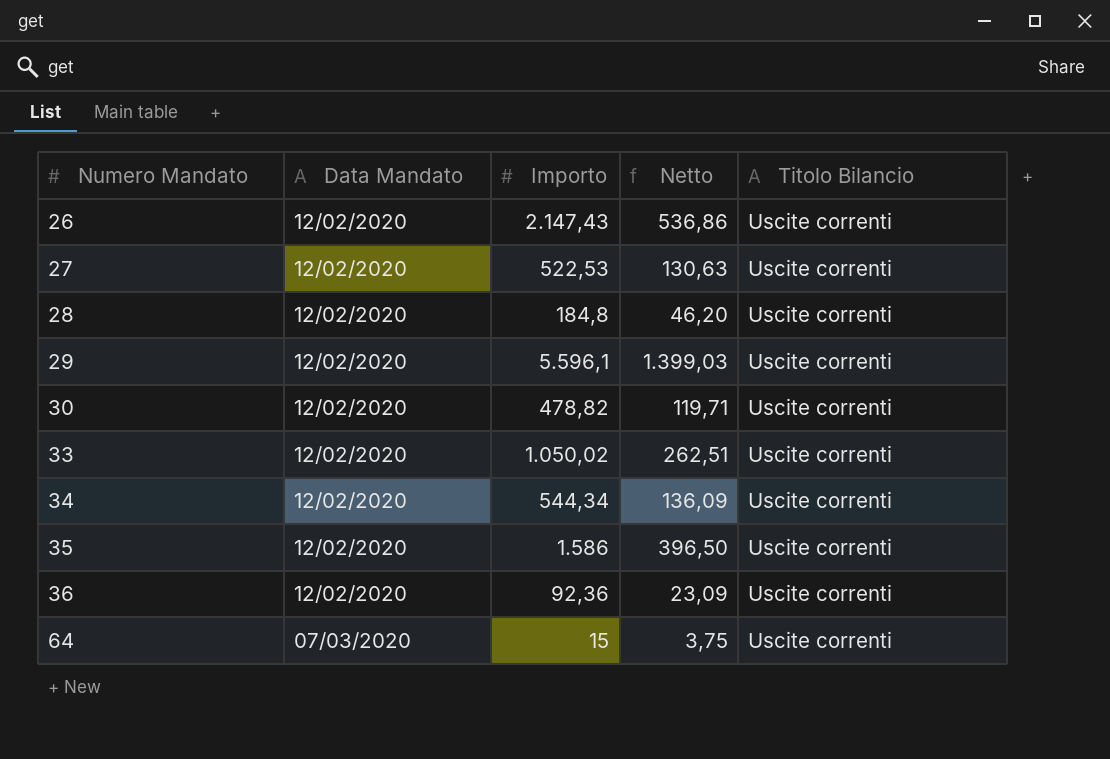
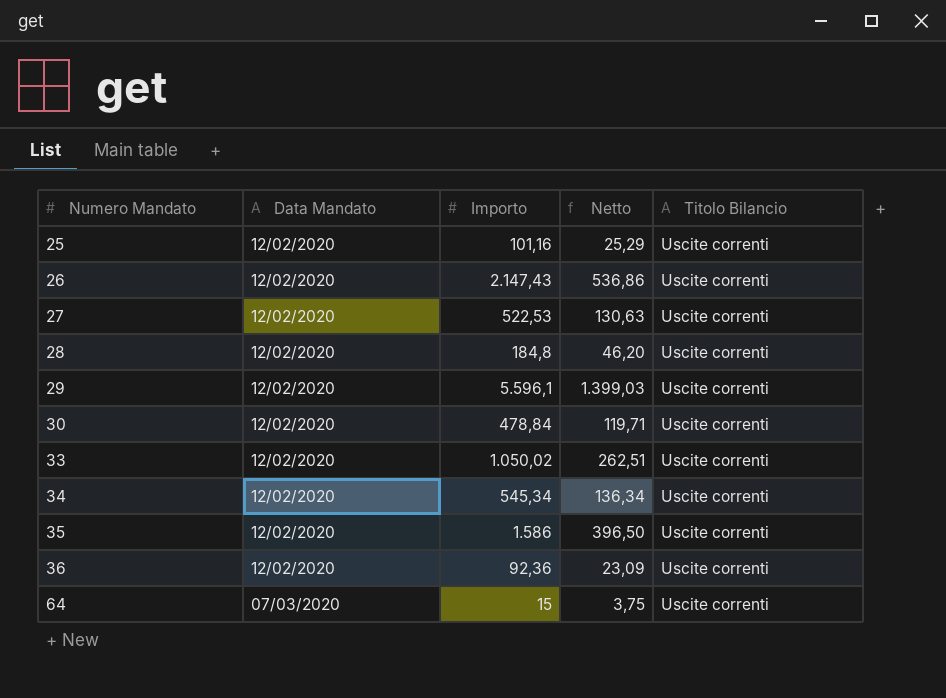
row 25: none -> 12/02/2020 | 101,16 | 25,29 | Uscite correnti
30 | Importo: 478,82 -> 478,84
34 | Importo: 544,34 -> 545,34
34 | Netto: 136,09 -> 136,34

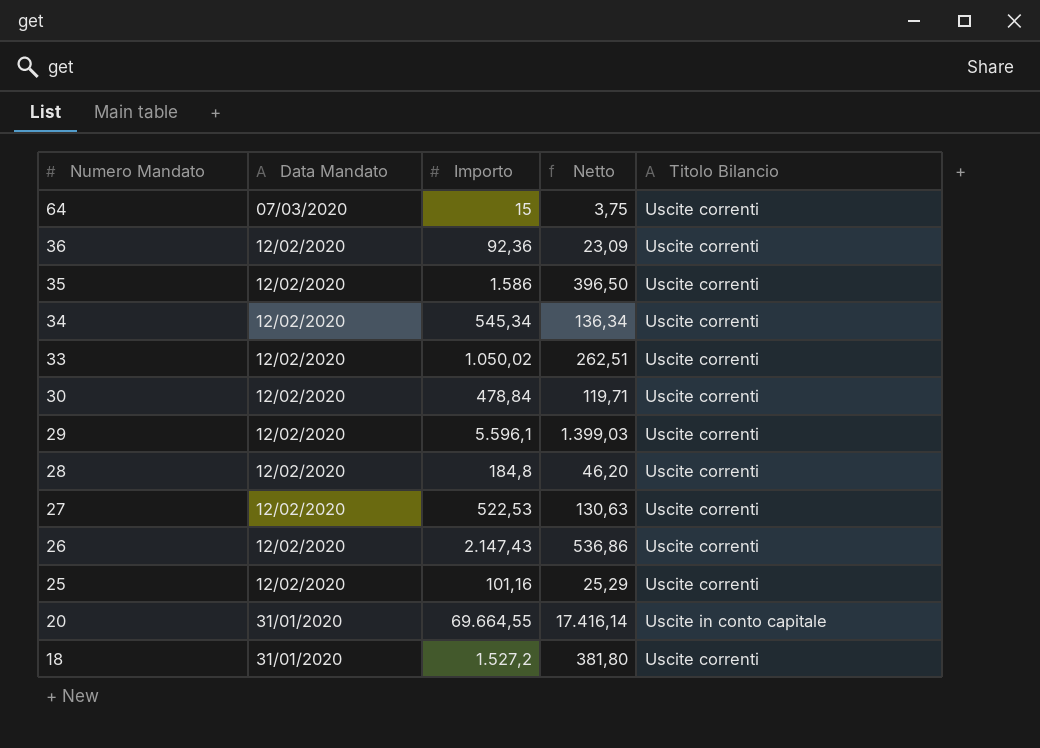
row order: Numero Mandato ascending -> Numero Mandato descending
row 20: none -> 31/01/2020 | 69.664,55 | 17.416,14 | Uscite in conto capitale
row 18: none -> 31/01/2020 | 1.527,2 | 381,80 | Uscite correnti

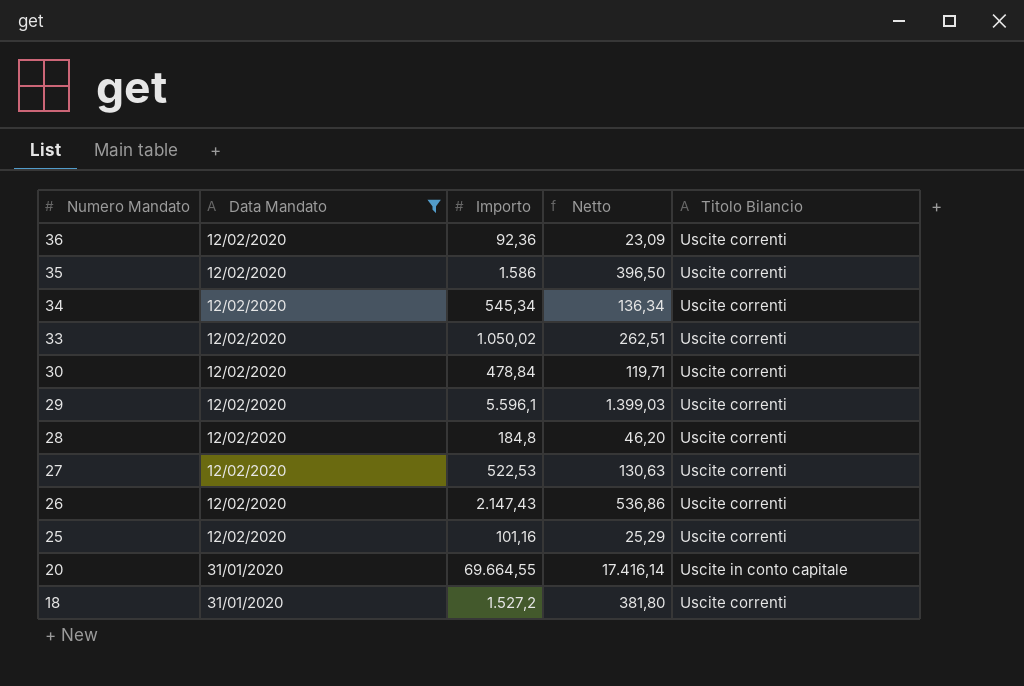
filter: none -> Data Mandato != 07/03/2020

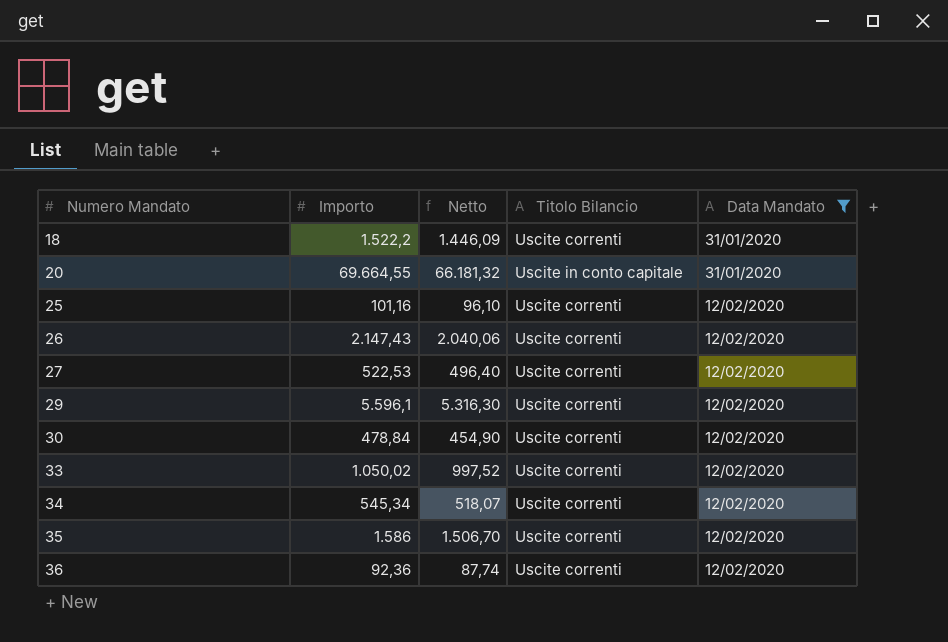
row order: Numero Mandato descending -> Numero Mandato ascending
column Netto | formula: [Importo] * 0,25 -> [Importo] * 0,95
column Data Mandato | position: 2 -> 5
row 28: 12/02/2020 | 184,8 | 46,20 | Uscite correnti -> none
18 | Importo: 1.527,2 -> 1.522,2

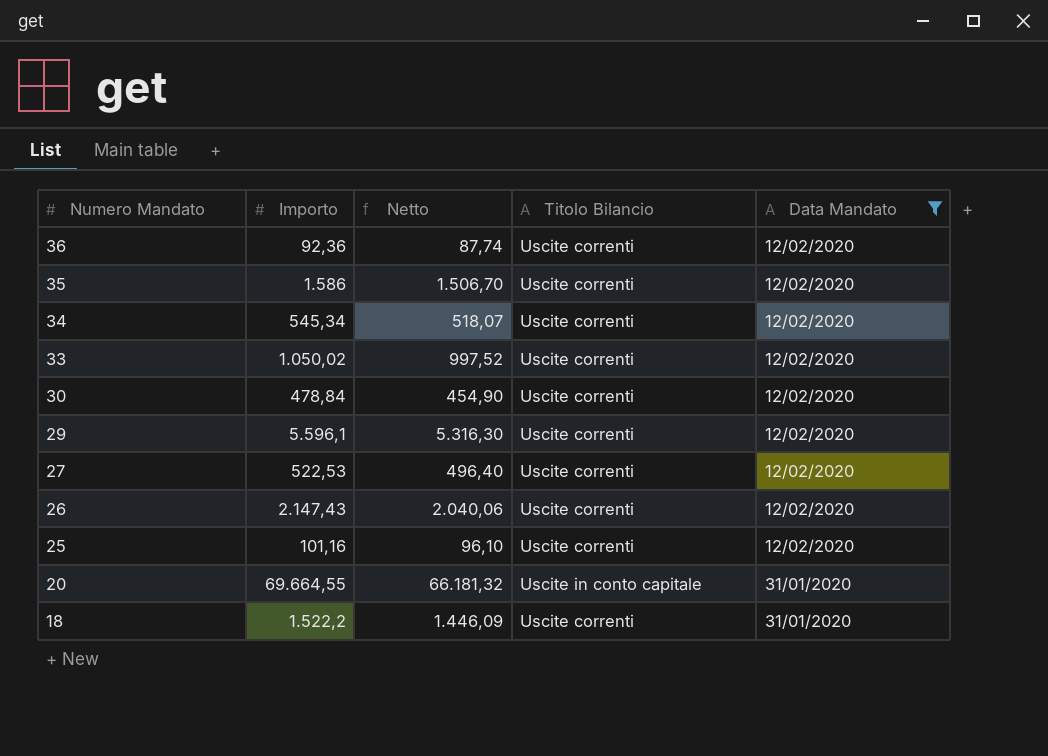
row order: Numero Mandato ascending -> Numero Mandato descending

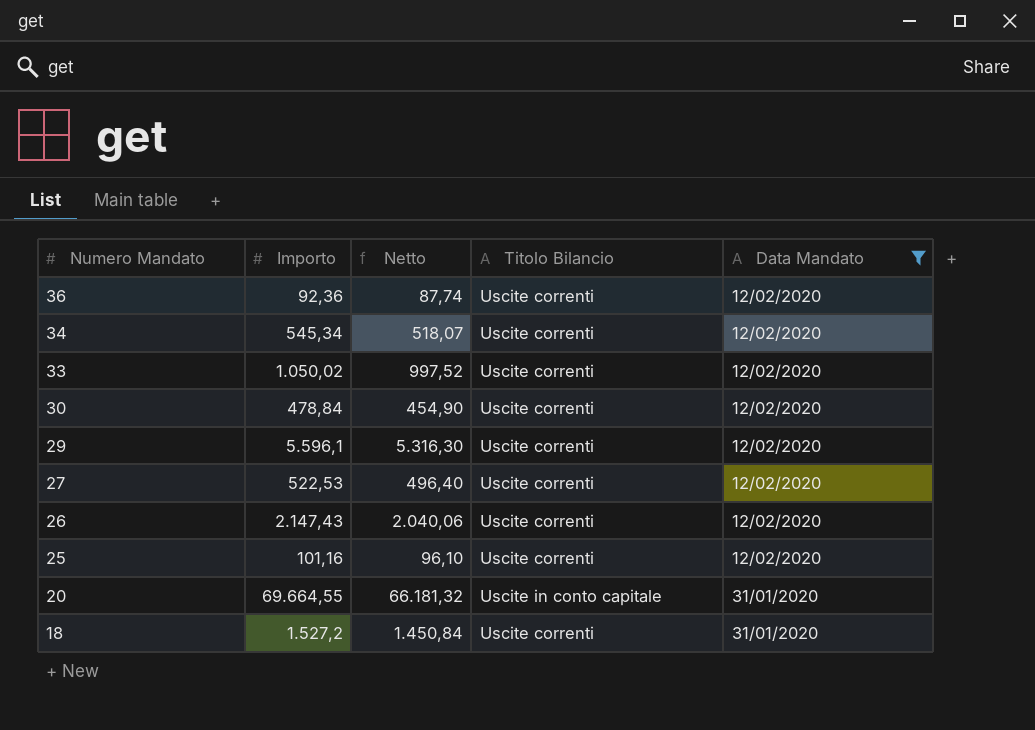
row 35: 1.586 | 1.506,70 | Uscite correnti | 12/02/2020 -> none
18 | Importo: 1.522,2 -> 1.527,2
18 | Netto: 1.446,09 -> 1.450,84

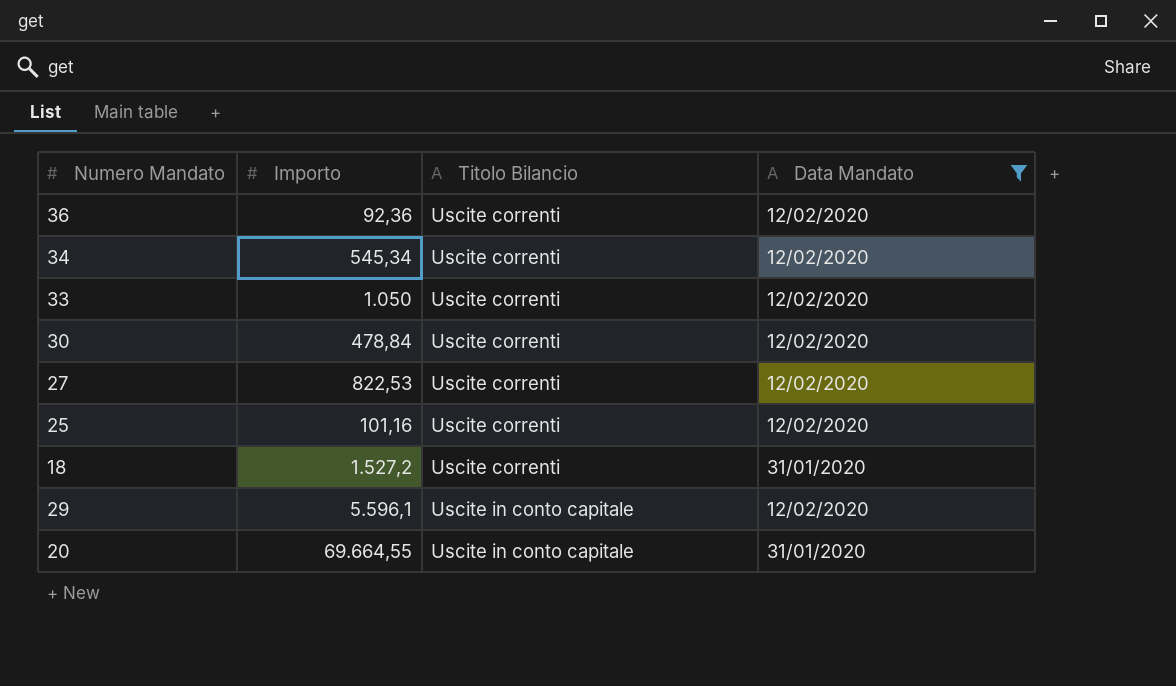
row order: Numero Mandato descending -> Titolo Bilancio ascending
column Netto | formula: [Importo] * 0,95 -> none
row 26: 2.147,43 | 2.040,06 | Uscite correnti | 12/02/2020 -> none
33 | Importo: 1.050,02 -> 1.050
27 | Importo: 522,53 -> 822,53
29 | Titolo Bilancio: Uscite correnti -> Uscite in conto capitale

